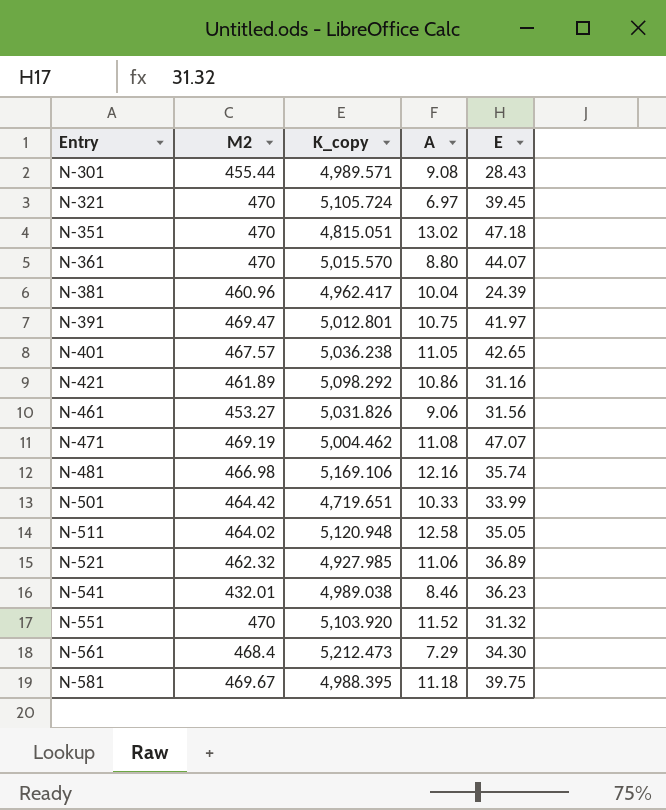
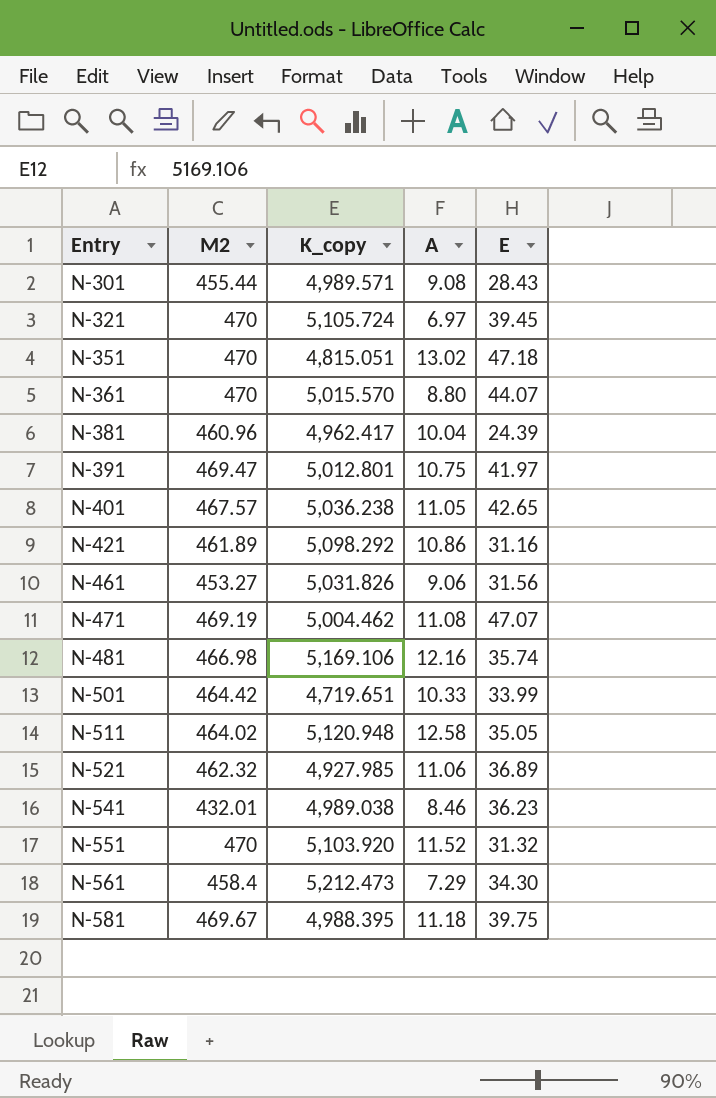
N-561 | M2: 468.4 -> 458.4

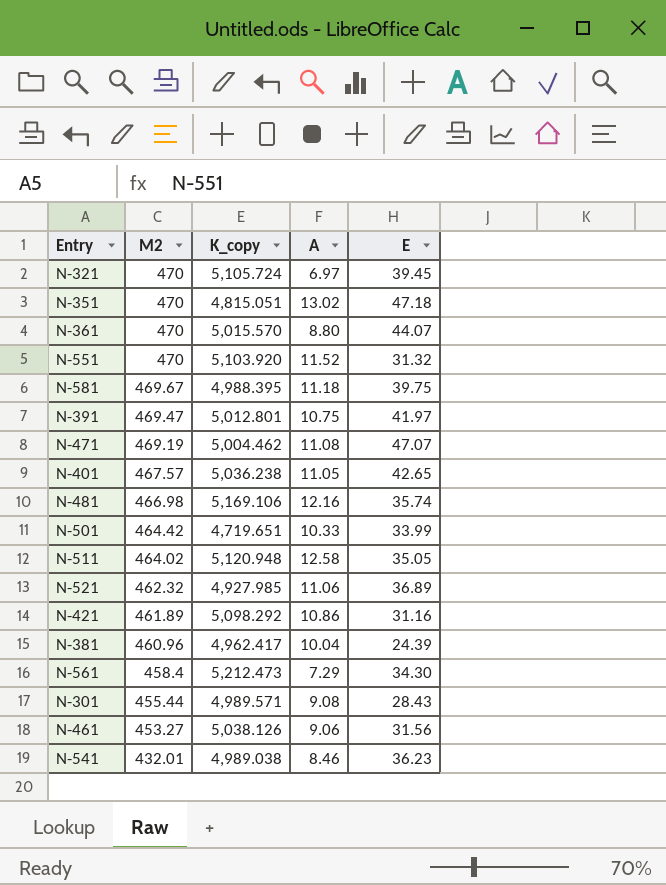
row order: Entry ascending -> M2 descending
N-461 | K_copy: 5,031.826 -> 5,038.126

